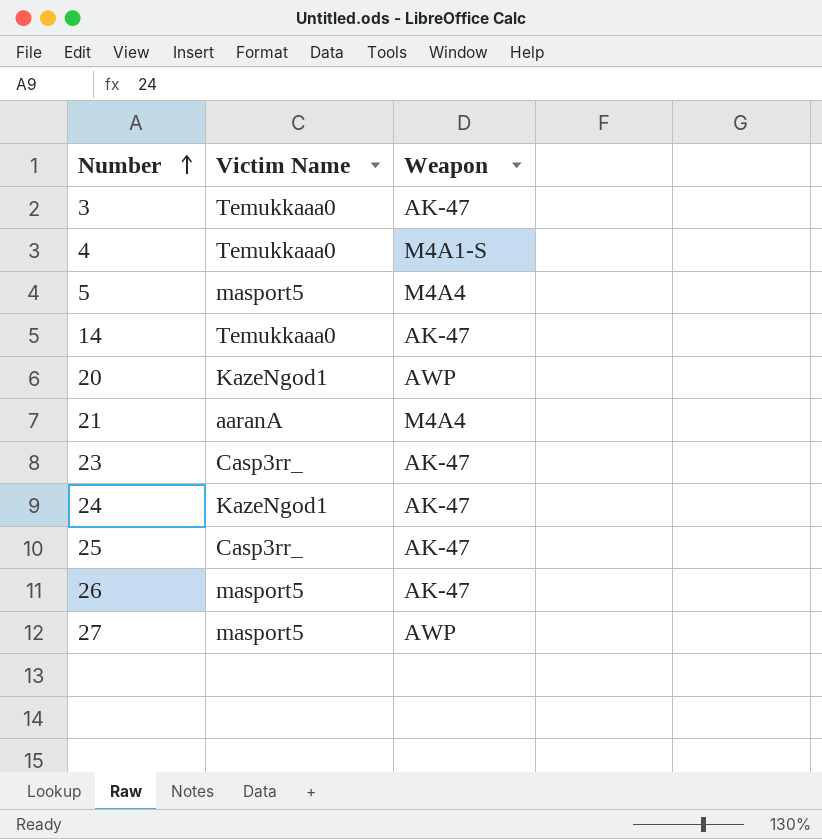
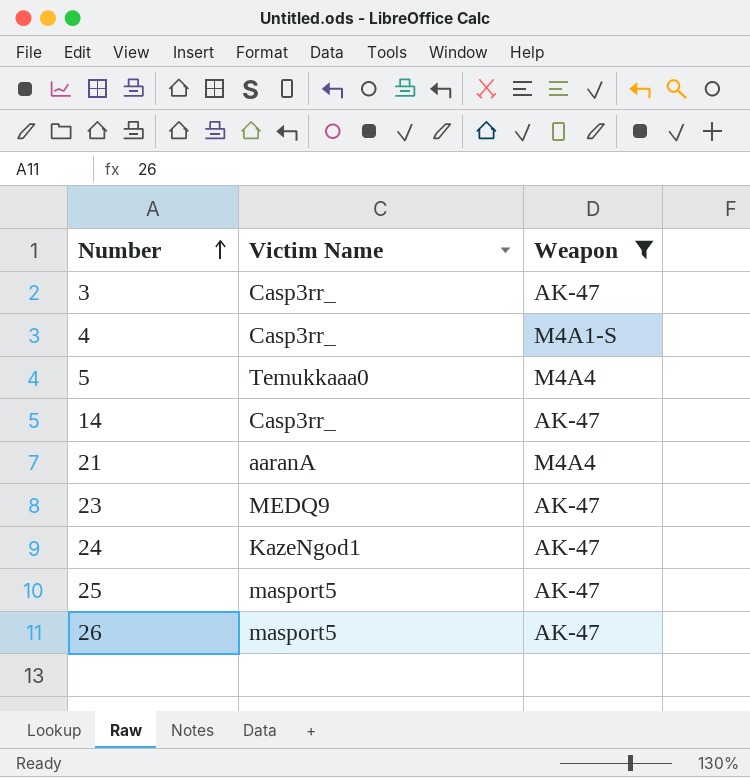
filter: none -> Weapon != AWP
3 | Victim Name: Temukkaaa0 -> Casp3rr_
4 | Victim Name: Temukkaaa0 -> Casp3rr_
5 | Victim Name: masport5 -> Temukkaaa0
14 | Victim Name: Temukkaaa0 -> Casp3rr_
23 | Victim Name: Casp3rr_ -> MEDQ9
25 | Victim Name: Casp3rr_ -> masport5

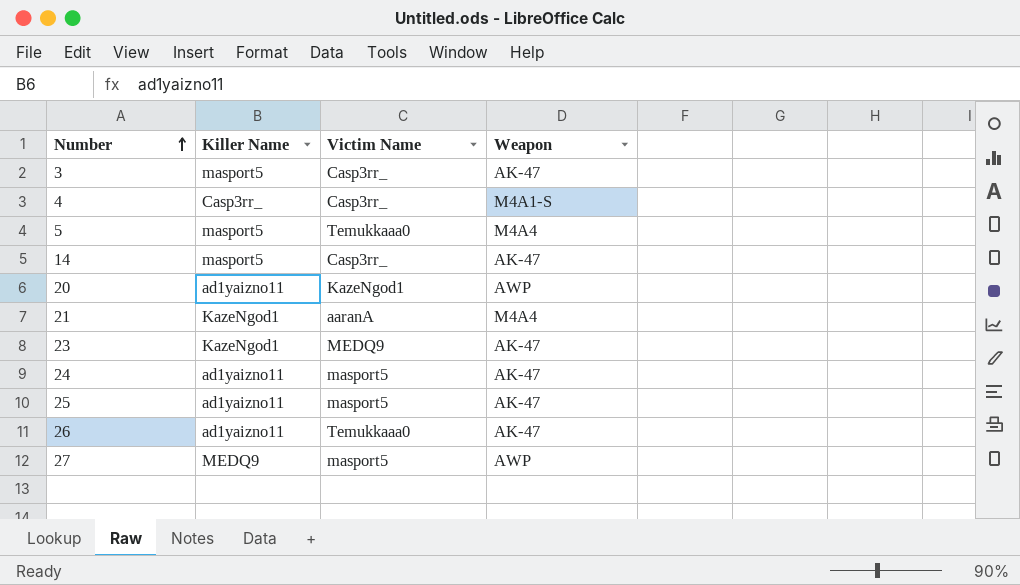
filter: Weapon != AWP -> none
column Killer Name | position: none -> 2
24 | Victim Name: KazeNgod1 -> masport5
26 | Victim Name: masport5 -> Temukkaaa0

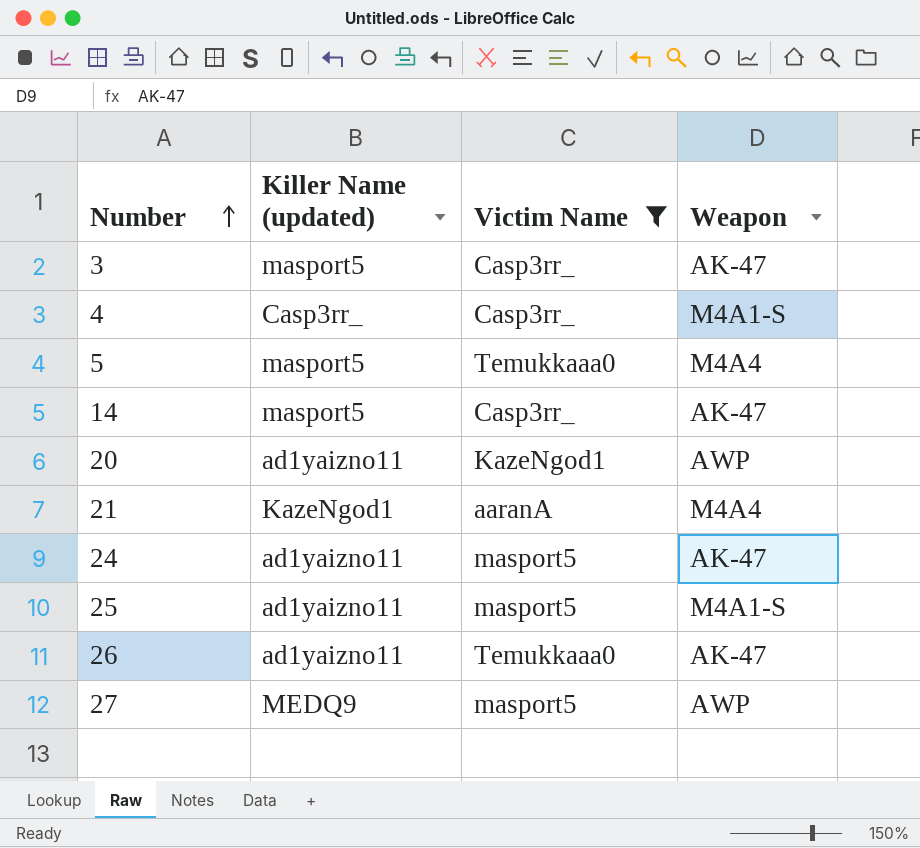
filter: none -> Victim Name != MEDQ9
column name: Killer Name -> Killer Name (updated)
25 | Weapon: AK-47 -> M4A1-S

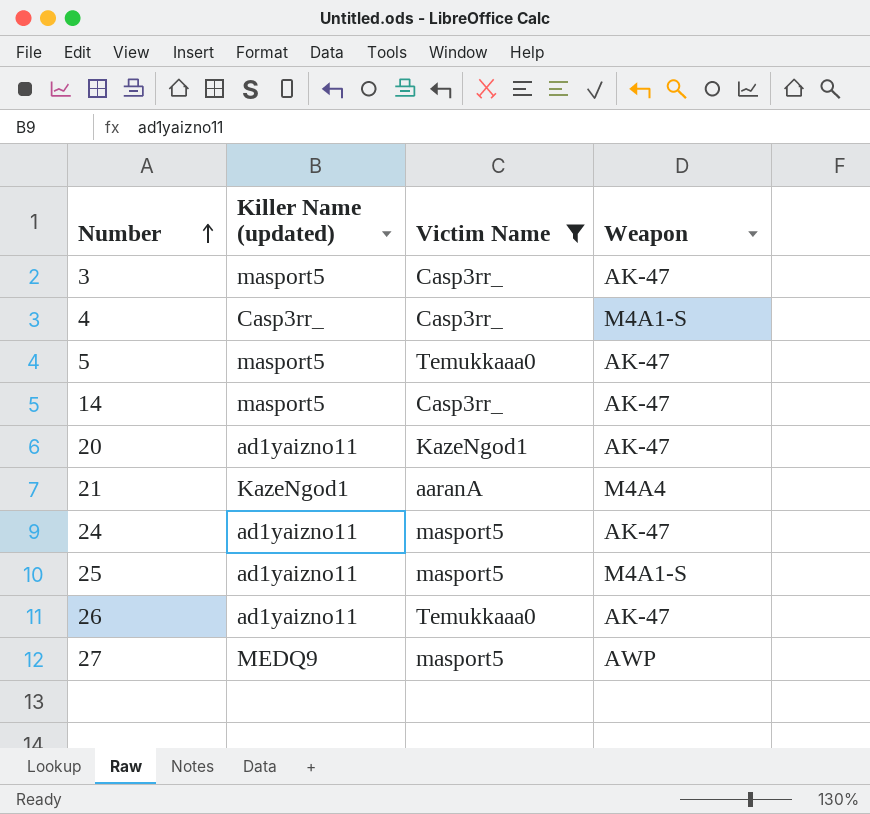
5 | Weapon: M4A4 -> AK-47
20 | Weapon: AWP -> AK-47

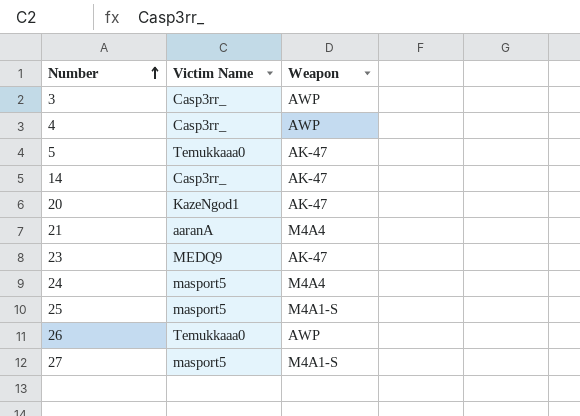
filter: Victim Name != MEDQ9 -> none
column Killer Name (updated) | position: 2 -> none
3 | Weapon: AK-47 -> AWP
4 | Weapon: M4A1-S -> AWP
24 | Weapon: AK-47 -> M4A4
26 | Weapon: AK-47 -> AWP
27 | Weapon: AWP -> M4A1-S

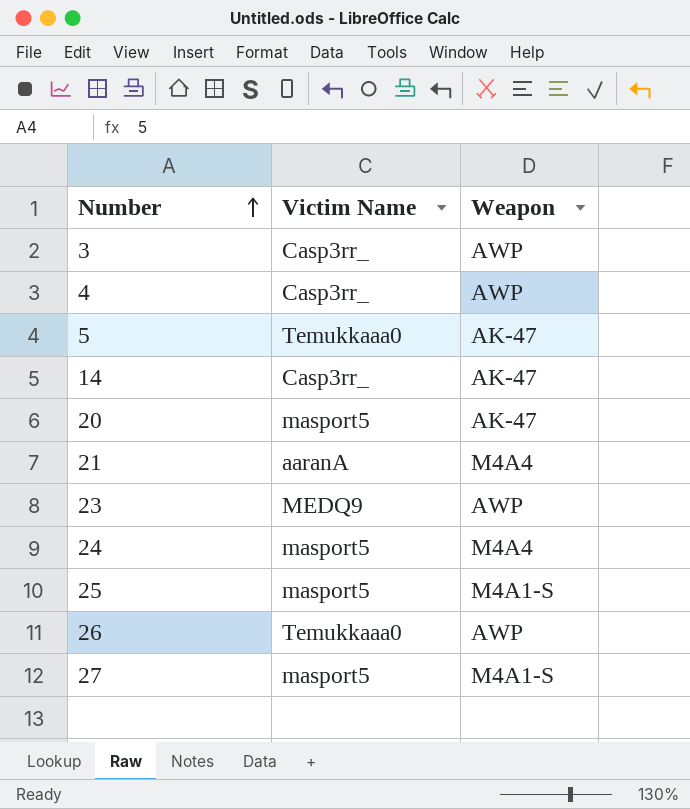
20 | Victim Name: KazeNgod1 -> masport5
23 | Weapon: AK-47 -> AWP

